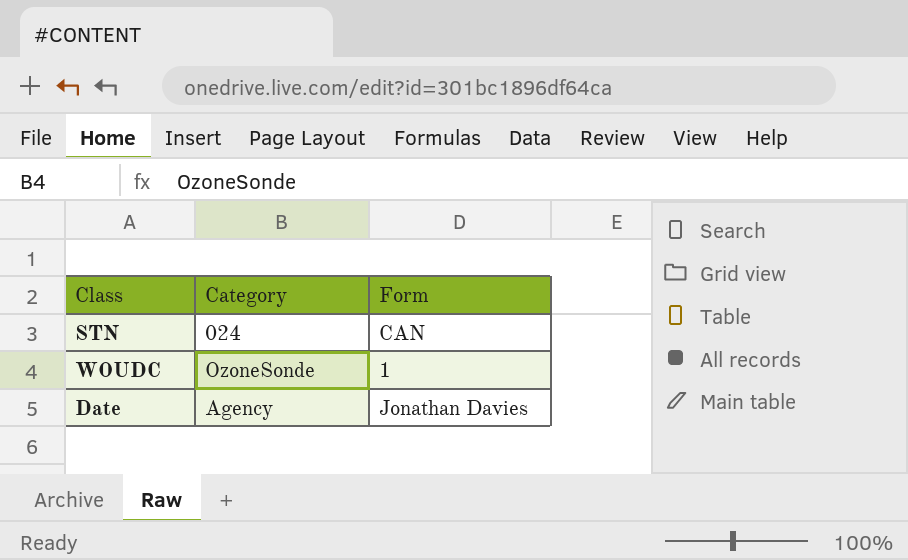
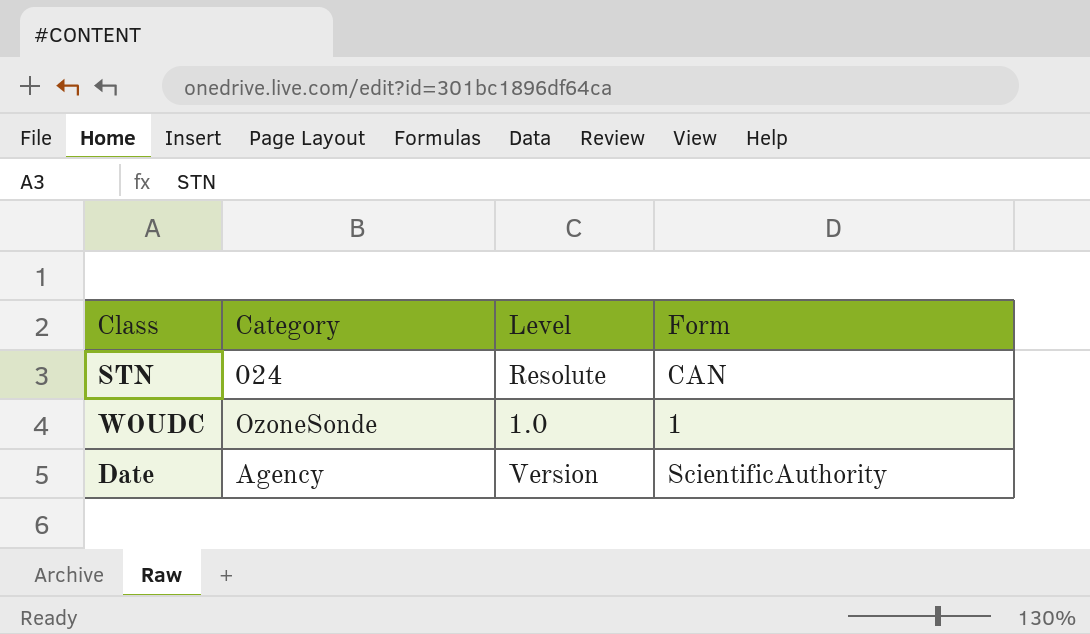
column Level | position: none -> 3
Date | Form: Jonathan Davies -> ScientificAuthority

